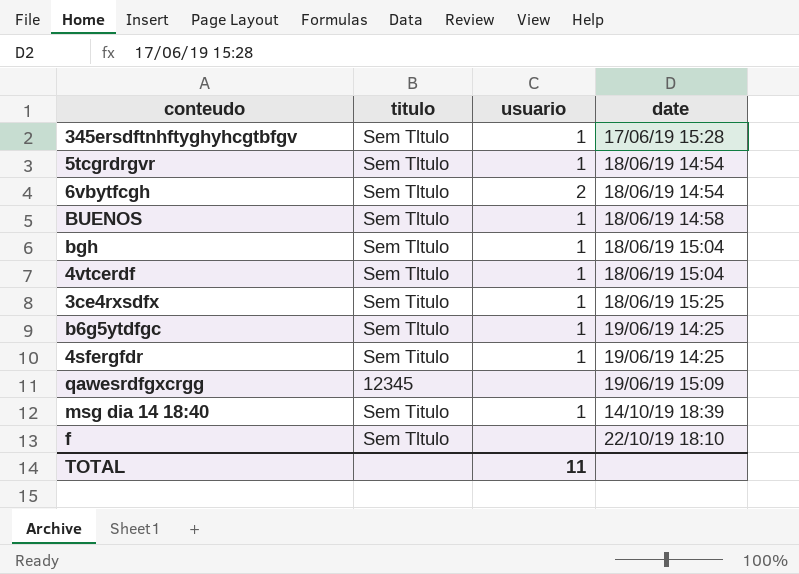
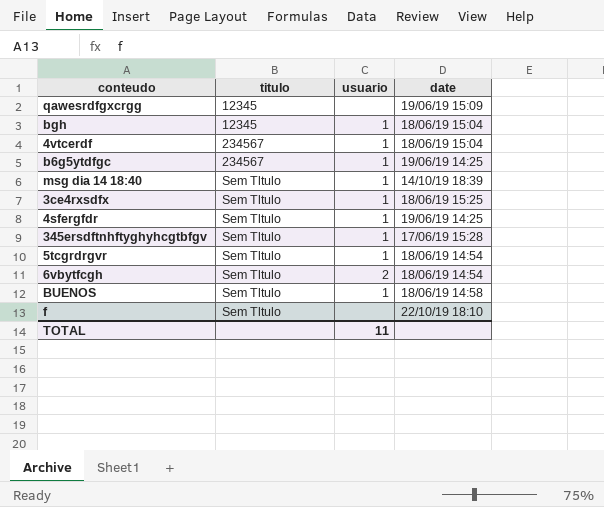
row order: date ascending -> titulo ascending
bgh | titulo: Sem Tltulo -> 12345
4vtcerdf | titulo: Sem Tltulo -> 234567
b6g5ytdfgc | titulo: Sem Tltulo -> 234567
msg dia 14 18:40 | titulo: Sem Titulo -> Sem Tltulo
3ce4rxsdfx | titulo: Sem Titulo -> Sem Tltulo
4sfergfdr | titulo: Sem Titulo -> Sem Tltulo

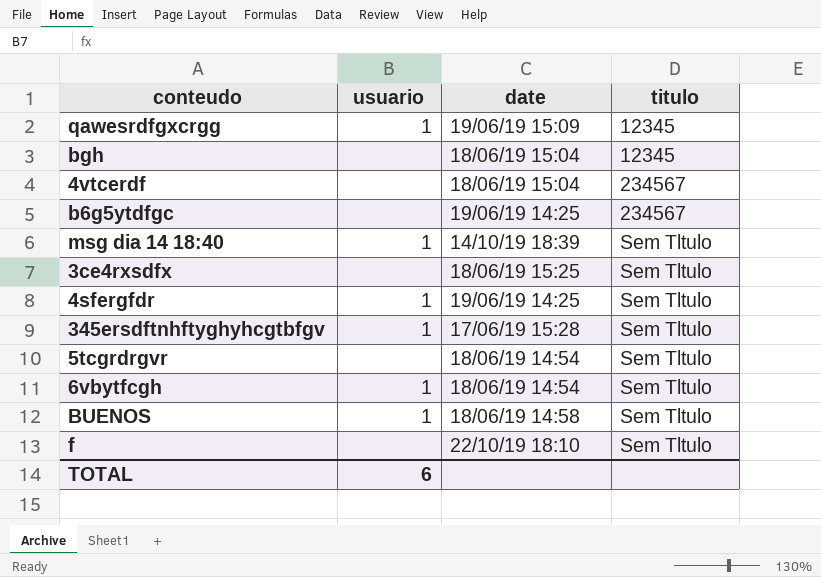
column titulo | position: 2 -> 4
qawesrdfgxcrgg | usuario: none -> 1
bgh | usuario: 1 -> none
4vtcerdf | usuario: 1 -> none
b6g5ytdfgc | usuario: 1 -> none
3ce4rxsdfx | usuario: 1 -> none
5tcgrdrgvr | usuario: 1 -> none
6vbytfcgh | usuario: 2 -> 1
TOTAL | usuario: 11 -> 6

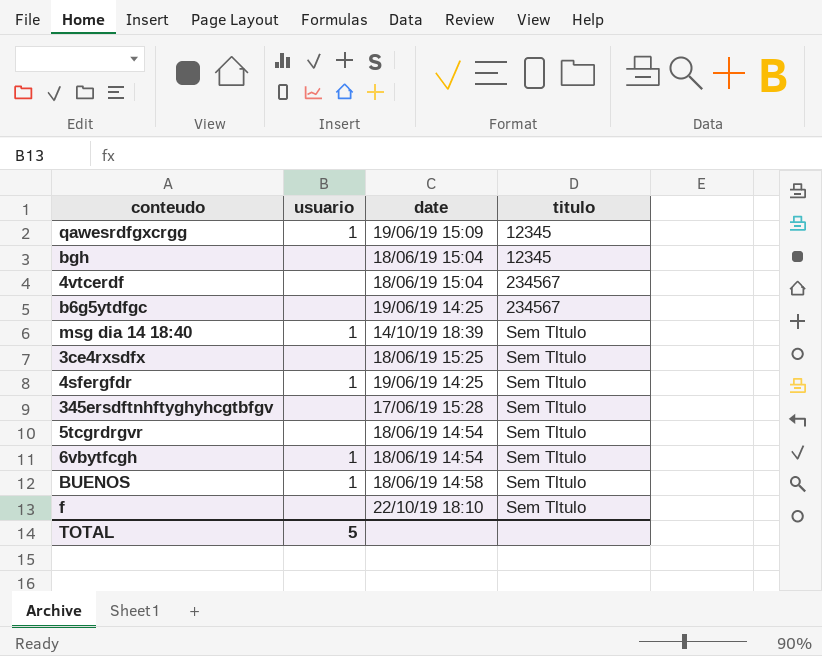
345ersdftnhftyghyhcgtbfgv | usuario: 1 -> none
TOTAL | usuario: 6 -> 5

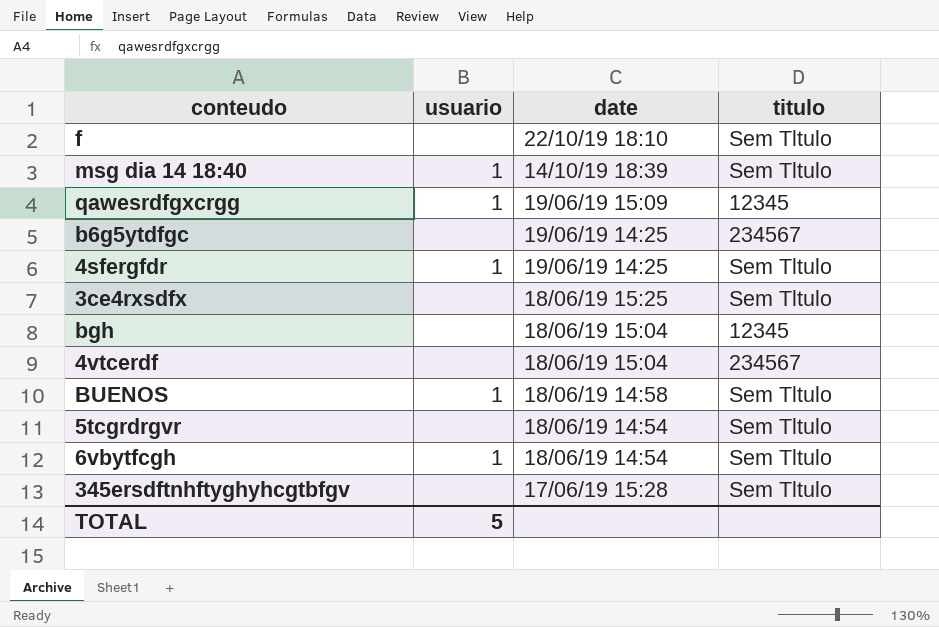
row order: titulo ascending -> date descending

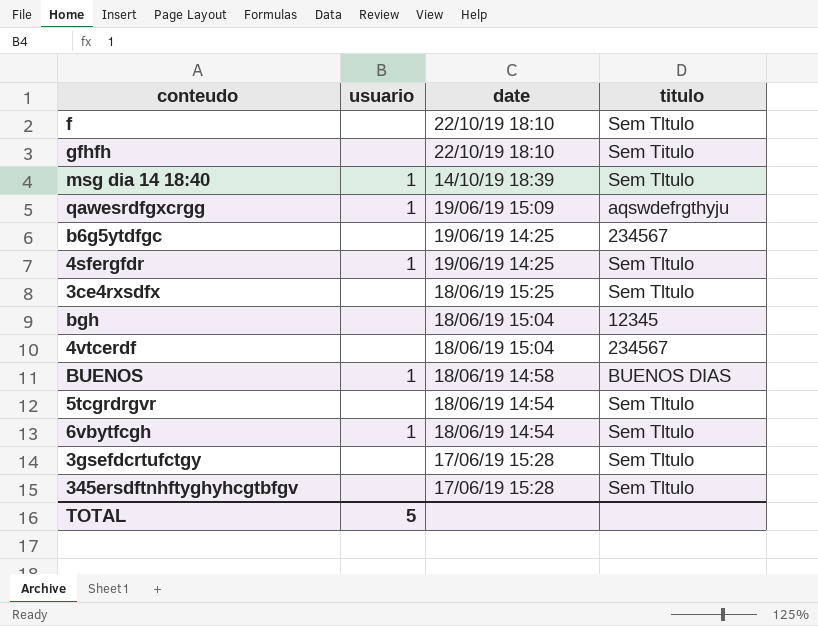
row gfhfh: none -> none | 22/10/19 18:10 | Sem Titulo
qawesrdfgxcrgg | titulo: 12345 -> aqswdefrgthyju
BUENOS | titulo: Sem Tltulo -> BUENOS DIAS
row 3gsefdcrtufctgy: none -> none | 17/06/19 15:28 | Sem Tltulo

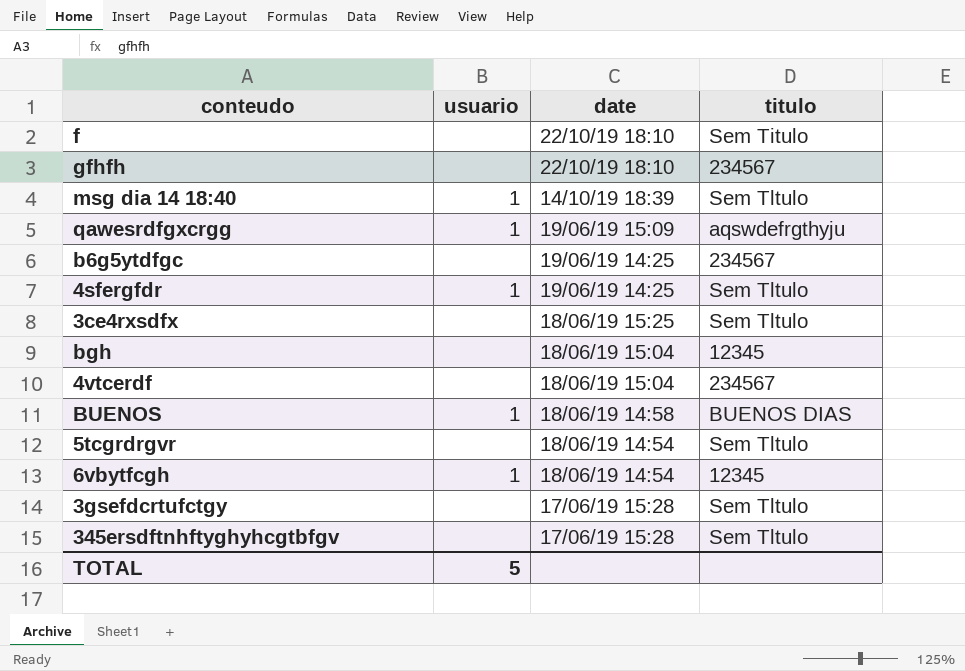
f | titulo: Sem Tltulo -> Sem Titulo
gfhfh | titulo: Sem Titulo -> 234567
6vbytfcgh | titulo: Sem Tltulo -> 12345

